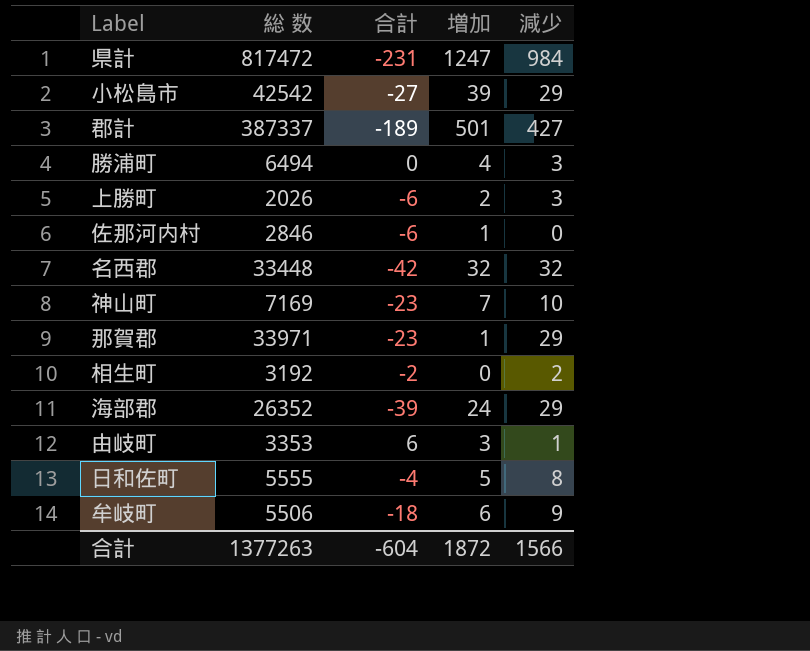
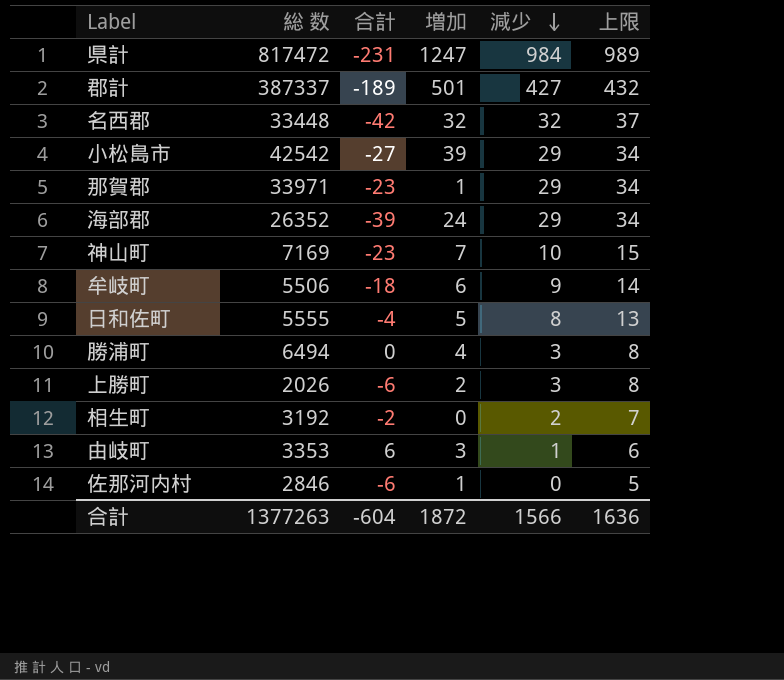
row order: none -> 減少 descending
column 上限 | formula: none -> [減少] + 5

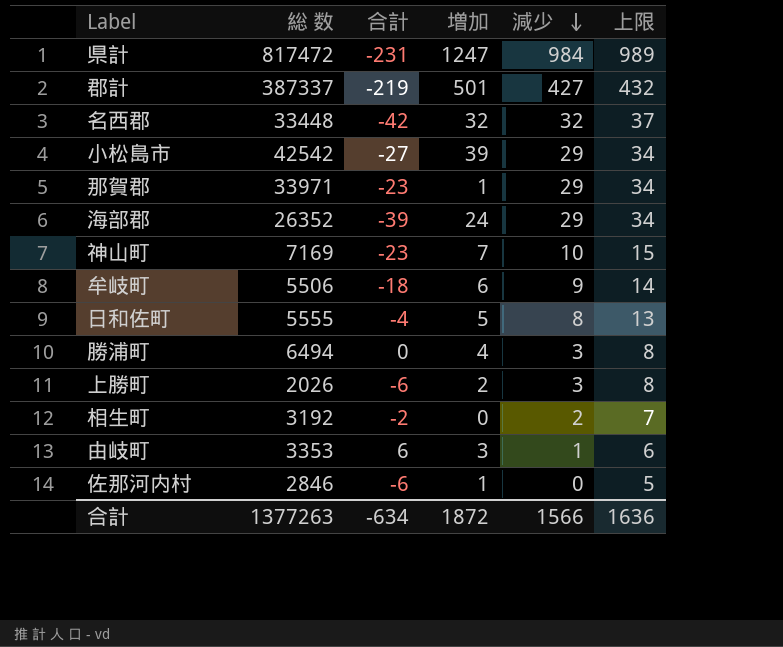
郡計 | 合計: -189 -> -219
合計 | 合計: -604 -> -634

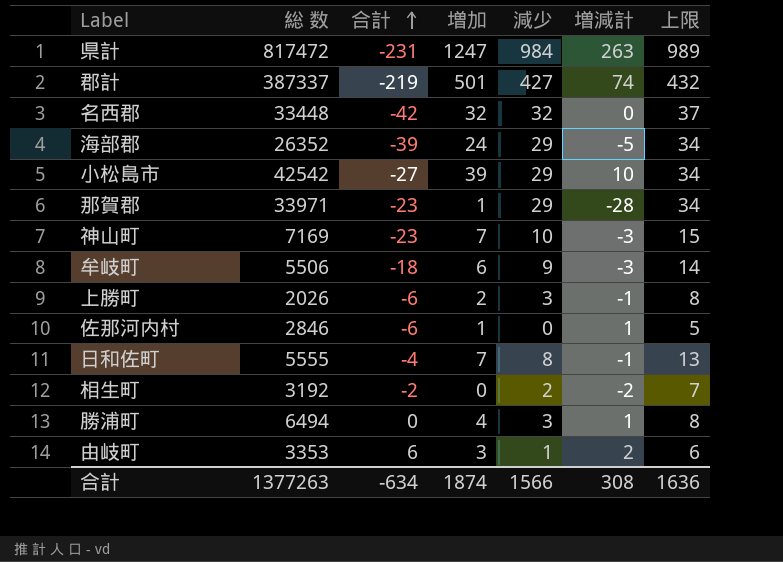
row order: 減少 descending -> 合計 ascending
column 増減計 | formula: none -> [増加] - [減少]
日和佐町 | 増加: 5 -> 7
合計 | 増加: 1872 -> 1874

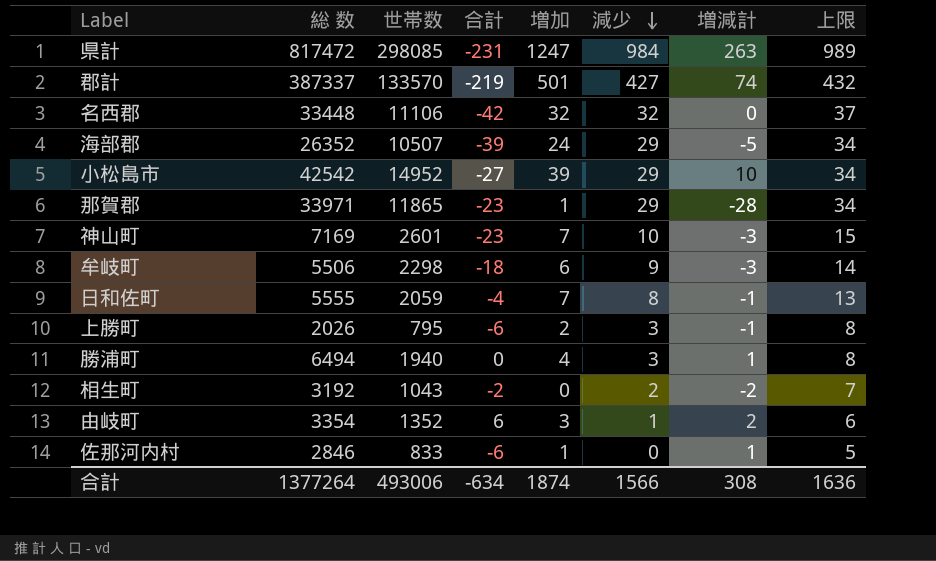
row order: 合計 ascending -> 減少 descending
column 世帯数 | position: none -> 3
由岐町 | 総 数: 3353 -> 3354
合計 | 総 数: 1377263 -> 1377264

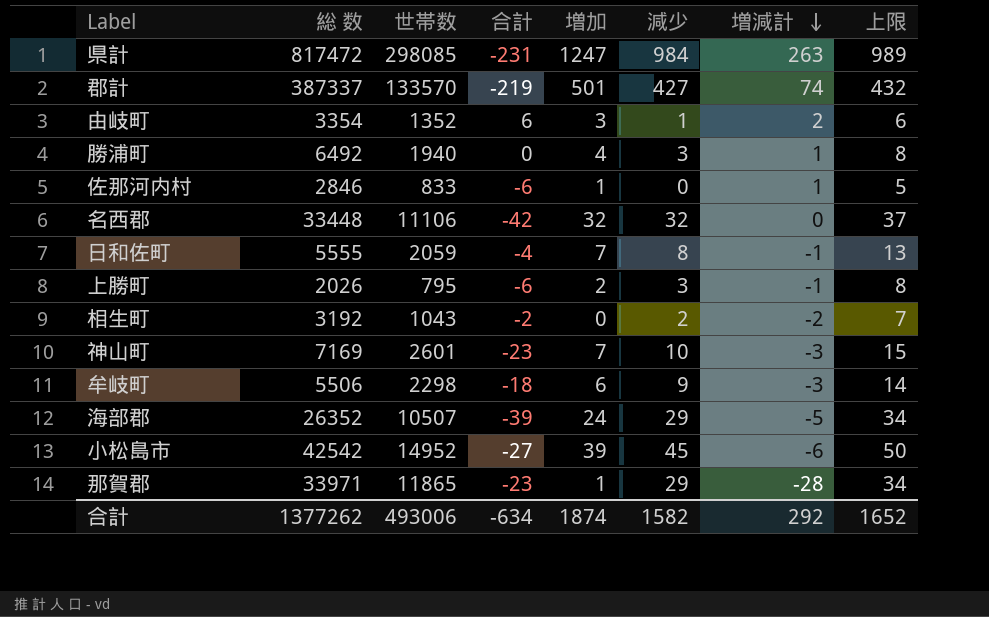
row order: 減少 descending -> 増減計 descending
勝浦町 | 総 数: 6494 -> 6492
小松島市 | 減少: 29 -> 45
小松島市 | 増減計: 10 -> -6
小松島市 | 上限: 34 -> 50
合計 | 総 数: 1377264 -> 1377262
合計 | 減少: 1566 -> 1582
合計 | 増減計: 308 -> 292
合計 | 上限: 1636 -> 1652

